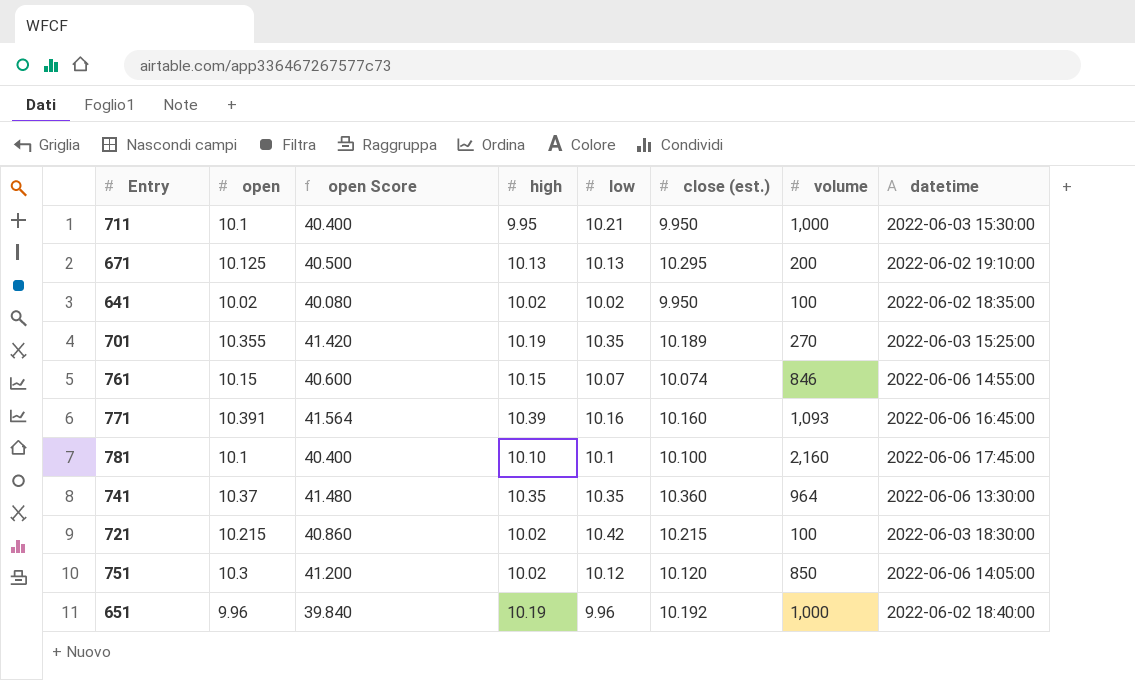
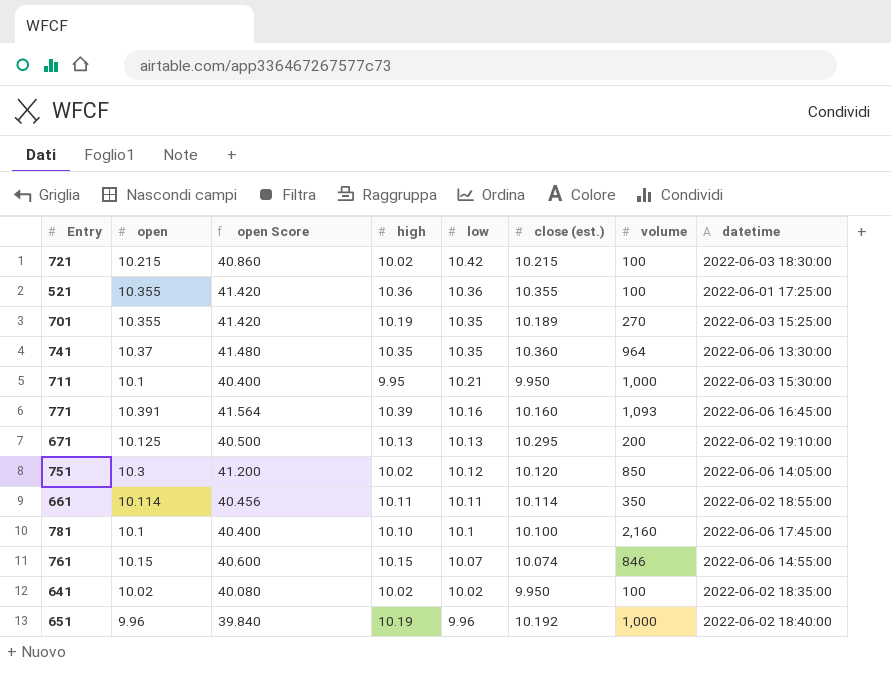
row order: none -> low descending
row 521: none -> 10.355 | 41.420 | 10.36 | 10.36 | 10.355 | 100 | 2022-06-01 17:25:00
row 661: none -> 10.114 | 40.456 | 10.11 | 10.11 | 10.114 | 350 | 2022-06-02 18:55:00

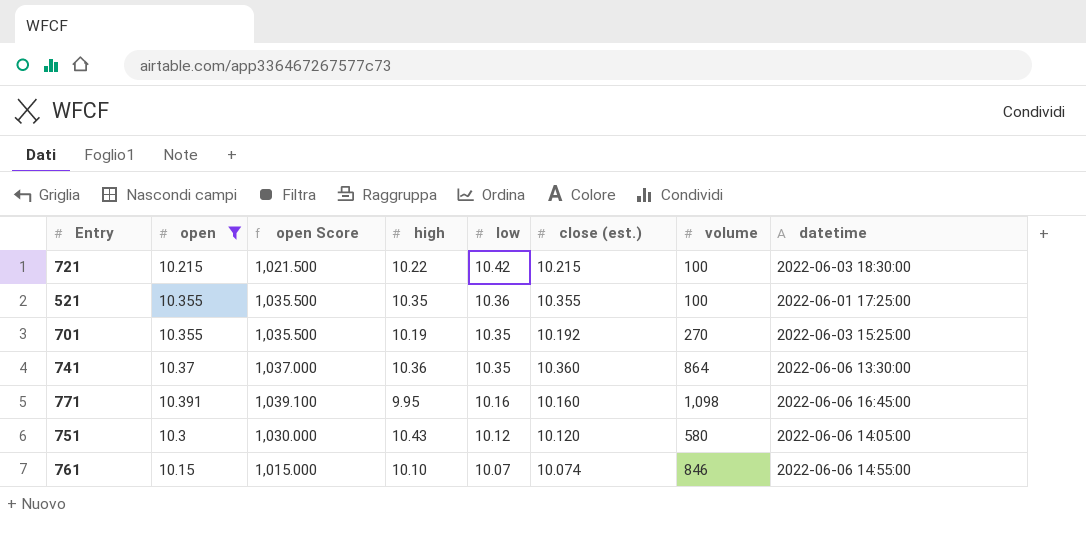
filter: none -> open >= 10.15
column open Score | formula: [open] * 4 -> [open] * 100
721 | high: 10.02 -> 10.22
521 | high: 10.36 -> 10.35
701 | close (est.): 10.189 -> 10.192
741 | high: 10.35 -> 10.36
741 | volume: 964 -> 864
771 | high: 10.39 -> 9.95
771 | volume: 1,093 -> 1,098
751 | high: 10.02 -> 10.43
751 | volume: 850 -> 580
761 | high: 10.15 -> 10.10

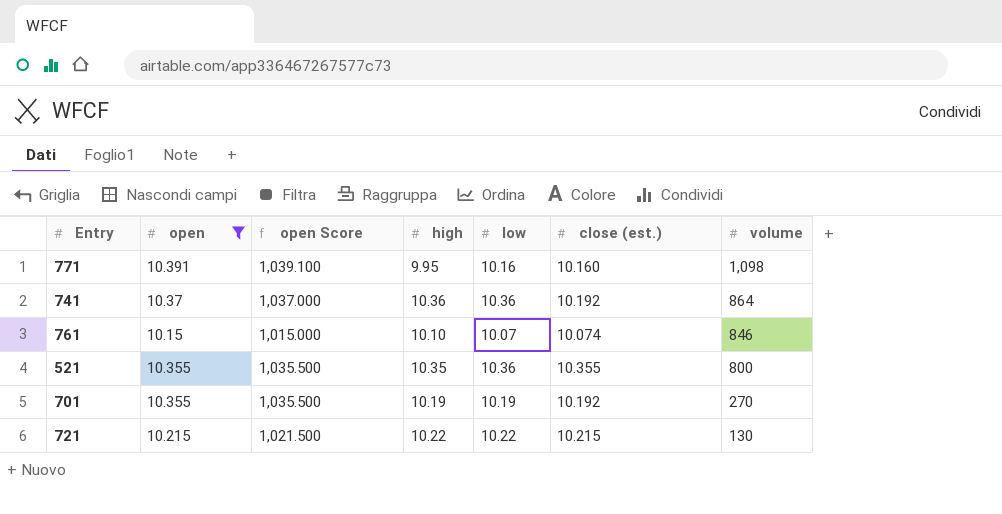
row order: low descending -> volume descending
column datetime | position: 8 -> none
row 751: 10.3 | 1,030.000 | 10.43 | 10.12 | 10.120 | 580 | 2022-06-06 14:05:00 -> none
741 | low: 10.35 -> 10.36
741 | close (est.): 10.360 -> 10.192
521 | volume: 100 -> 800
701 | low: 10.35 -> 10.19
721 | low: 10.42 -> 10.22
721 | volume: 100 -> 130

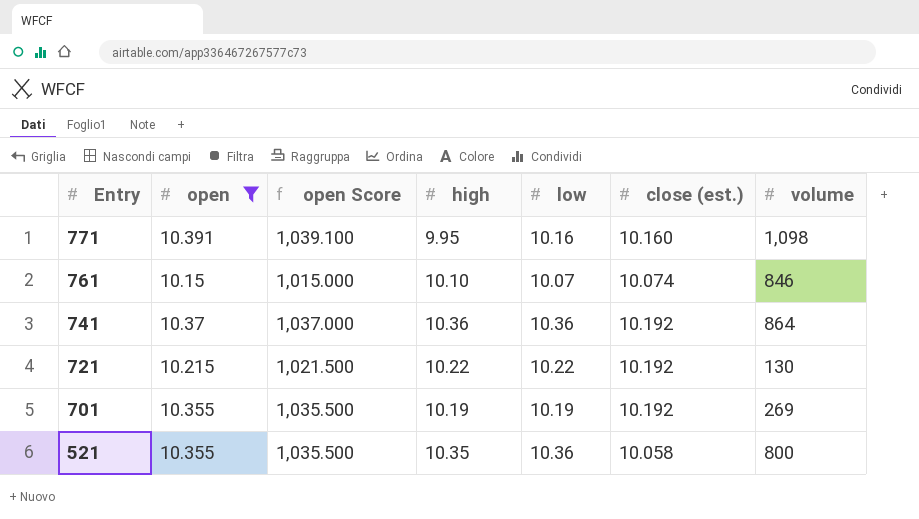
row order: volume descending -> Entry descending
721 | close (est.): 10.215 -> 10.192
701 | volume: 270 -> 269
521 | close (est.): 10.355 -> 10.058

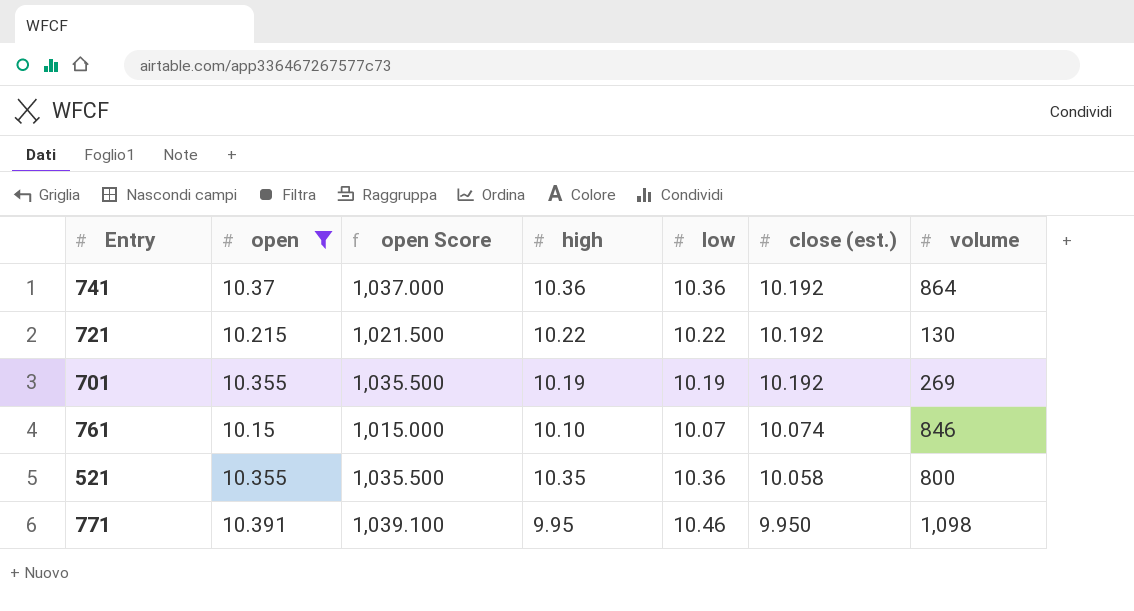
row order: Entry descending -> close (est.) descending
771 | low: 10.16 -> 10.46
771 | close (est.): 10.160 -> 9.950

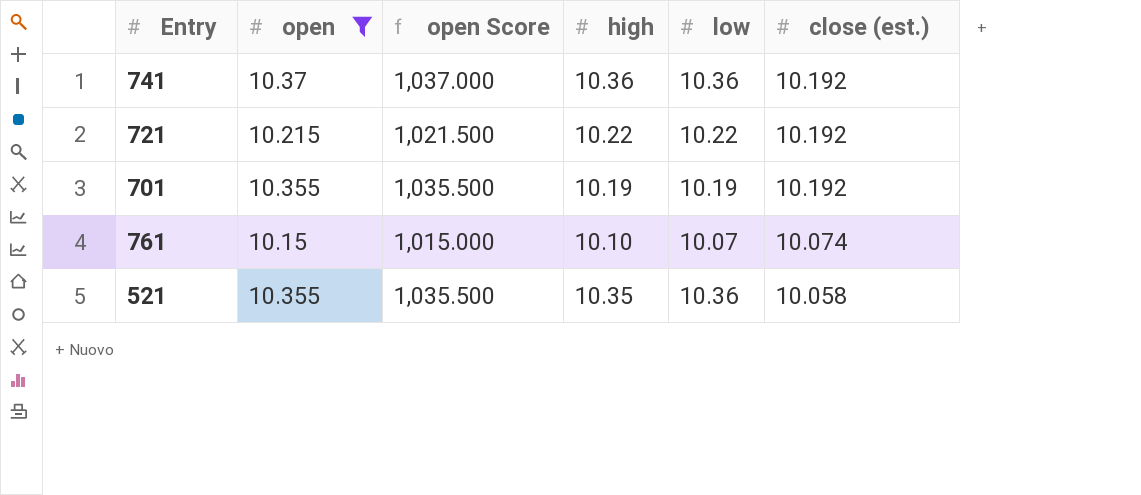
column volume | position: 7 -> none
row 771: 10.391 | 1,039.100 | 9.95 | 10.46 | 9.950 | 1,098 -> none

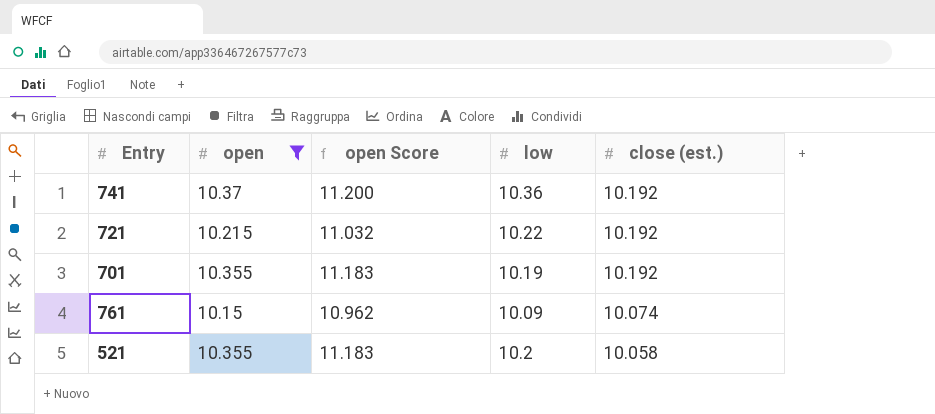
column high | position: 4 -> none
column open Score | formula: [open] * 100 -> [open] * 1.08
761 | low: 10.07 -> 10.09
521 | low: 10.36 -> 10.2

